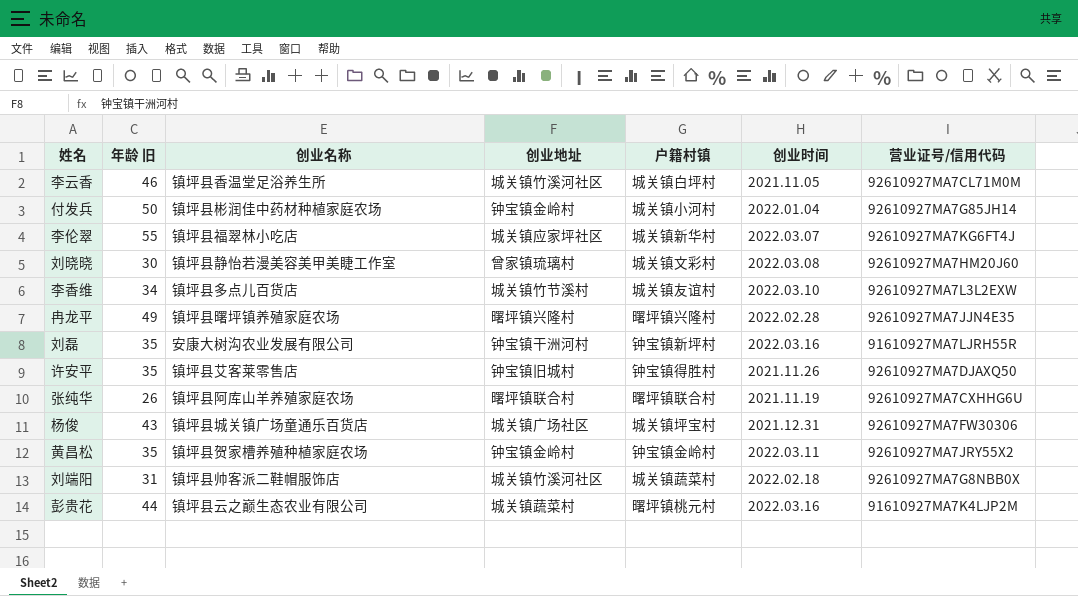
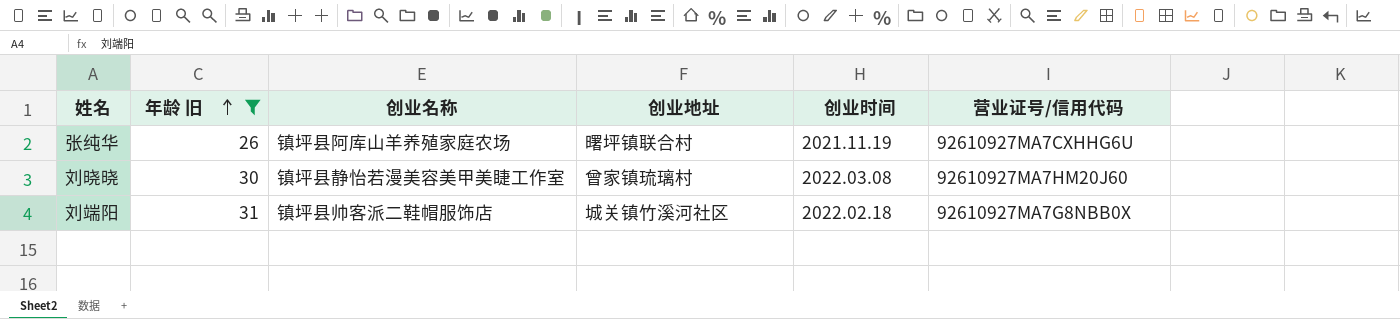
filter: none -> 年龄 旧 <= 31
row order: none -> 年龄 旧 ascending
column 户籍村镇 | position: 5 -> none

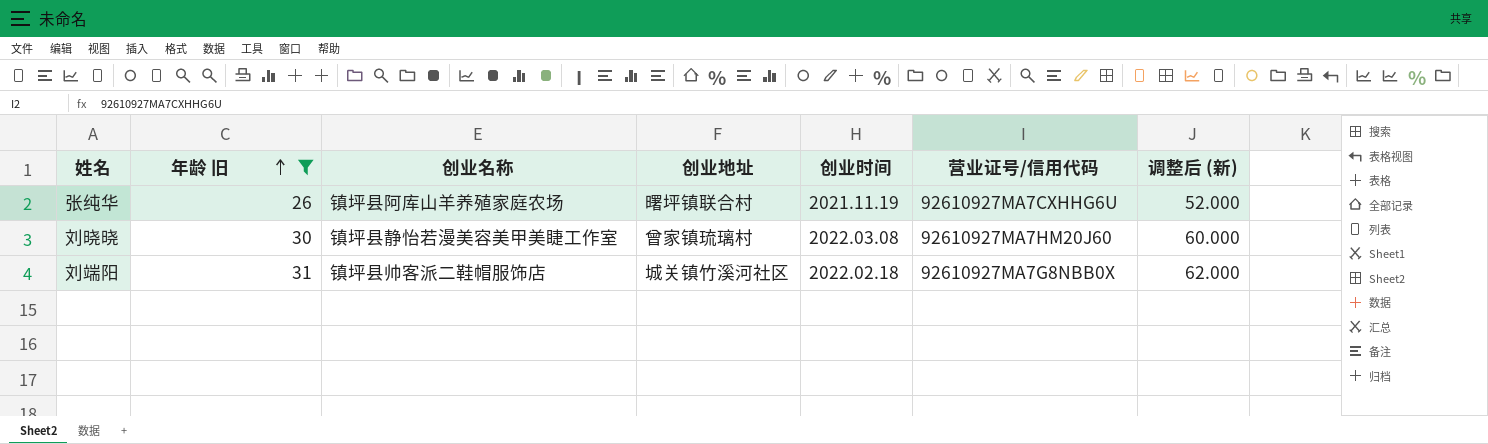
column 调整后 (新) | formula: none -> [年龄 旧] * 2

